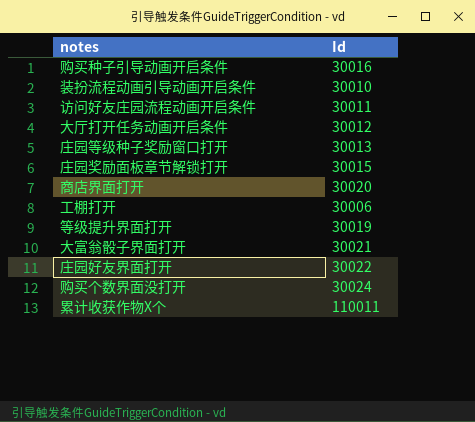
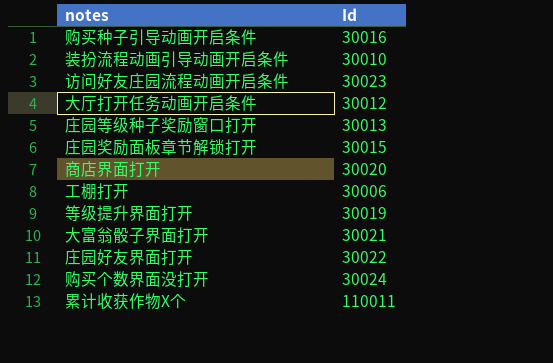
访问好友庄园流程动画开启条件 | Id: 30011 -> 30023

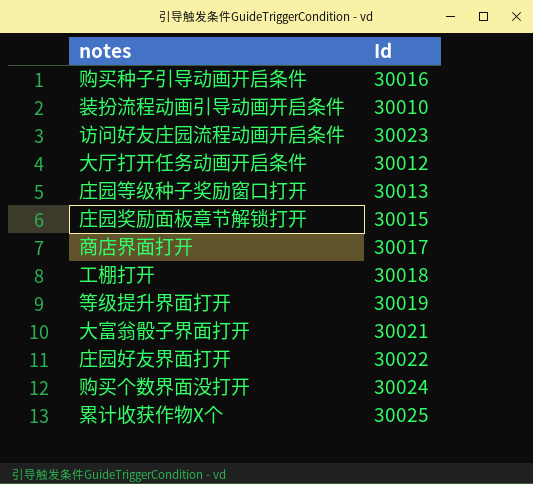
商店界面打开 | Id: 30020 -> 30017
工棚打开 | Id: 30006 -> 30018
累计收获作物X个 | Id: 110011 -> 30025

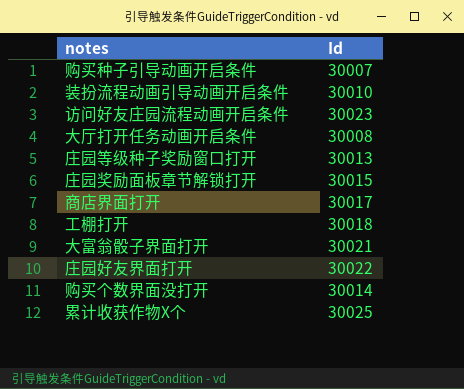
row 等级提升界面打开: 30019 -> none
购买种子引导动画开启条件 | Id: 30016 -> 30007
大厅打开任务动画开启条件 | Id: 30012 -> 30008
购买个数界面没打开 | Id: 30024 -> 30014

